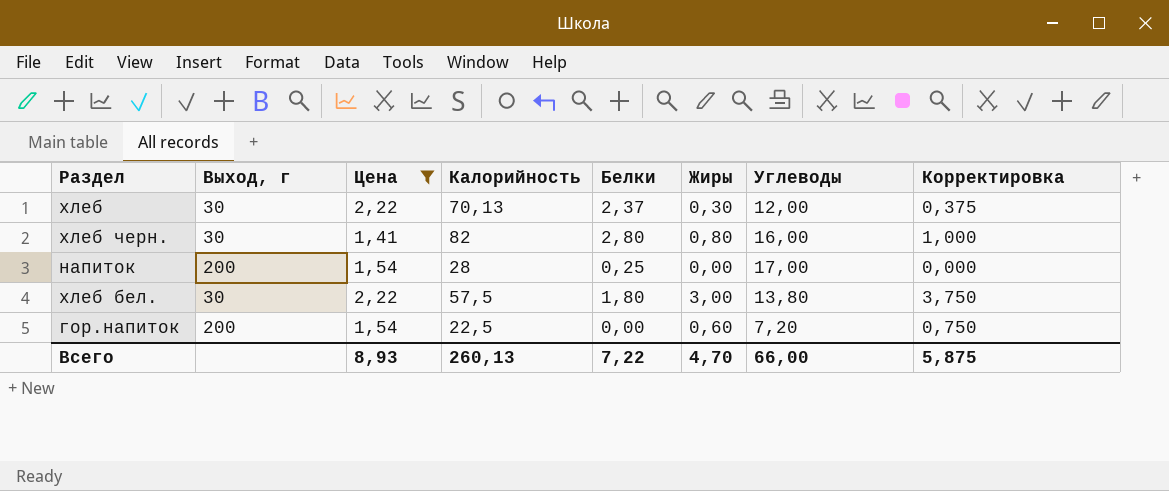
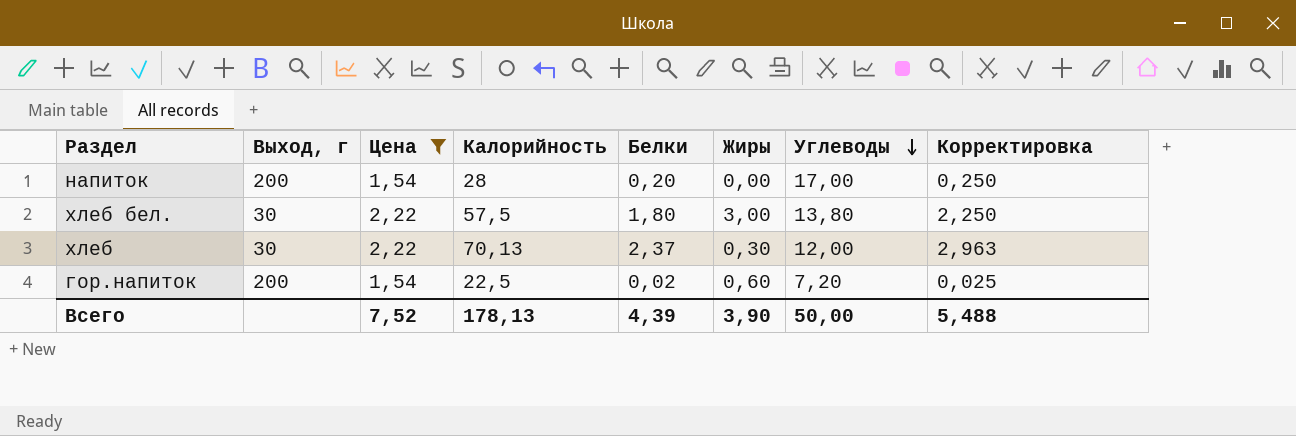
row order: none -> Углеводы descending
column Корректировка | formula: [Жиры] * 1,25 -> [Белки] * 1,25
row хлеб черн.: 30 | 1,41 | 82 | 2,80 | 0,80 | 16,00 | 1,000 -> none
напиток | Белки: 0,25 -> 0,20
гор.напиток | Белки: 0,00 -> 0,02
Всего | Цена: 8,93 -> 7,52
Всего | Калорийность: 260,13 -> 178,13
Всего | Белки: 7,22 -> 4,39
Всего | Жиры: 4,70 -> 3,90
Всего | Углеводы: 66,00 -> 50,00
Всего | Корректировка: 5,875 -> 5,488

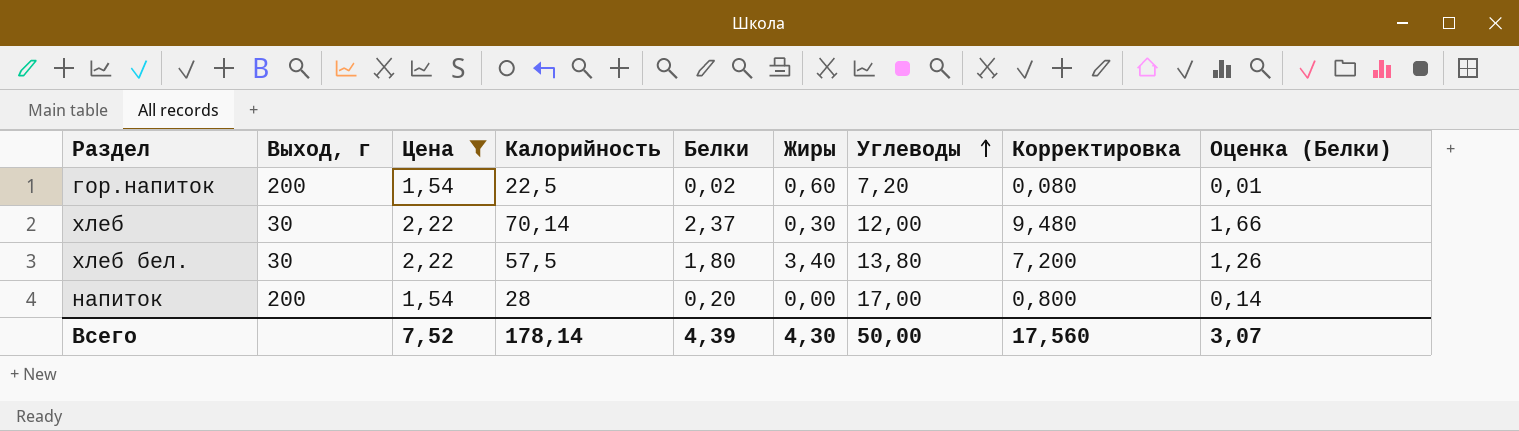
row order: Углеводы descending -> Углеводы ascending
column Корректировка | formula: [Белки] * 1,25 -> [Белки] * 4
column Оценка (Белки) | formula: none -> [Белки] * 0,7
хлеб | Калорийность: 70,13 -> 70,14
хлеб бел. | Жиры: 3,00 -> 3,40
Всего | Калорийность: 178,13 -> 178,14
Всего | Жиры: 3,90 -> 4,30
Всего | Корректировка: 5,488 -> 17,560

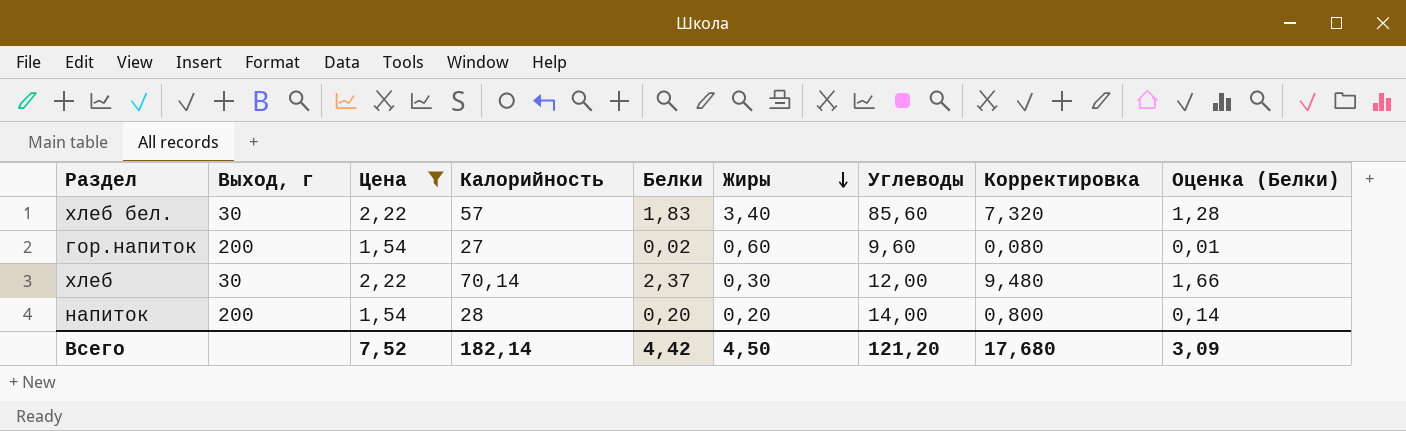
row order: Углеводы ascending -> Жиры descending
хлеб бел. | Калорийность: 57,5 -> 57
хлеб бел. | Белки: 1,80 -> 1,83
хлеб бел. | Углеводы: 13,80 -> 85,60
хлеб бел. | Корректировка: 7,200 -> 7,320
хлеб бел. | Оценка (Белки): 1,26 -> 1,28
гор.напиток | Калорийность: 22,5 -> 27
гор.напиток | Углеводы: 7,20 -> 9,60
напиток | Жиры: 0,00 -> 0,20
напиток | Углеводы: 17,00 -> 14,00
Всего | Калорийность: 178,14 -> 182,14
Всего | Белки: 4,39 -> 4,42
Всего | Жиры: 4,30 -> 4,50
Всего | Углеводы: 50,00 -> 121,20
Всего | Корректировка: 17,560 -> 17,680
Всего | Оценка (Белки): 3,07 -> 3,09

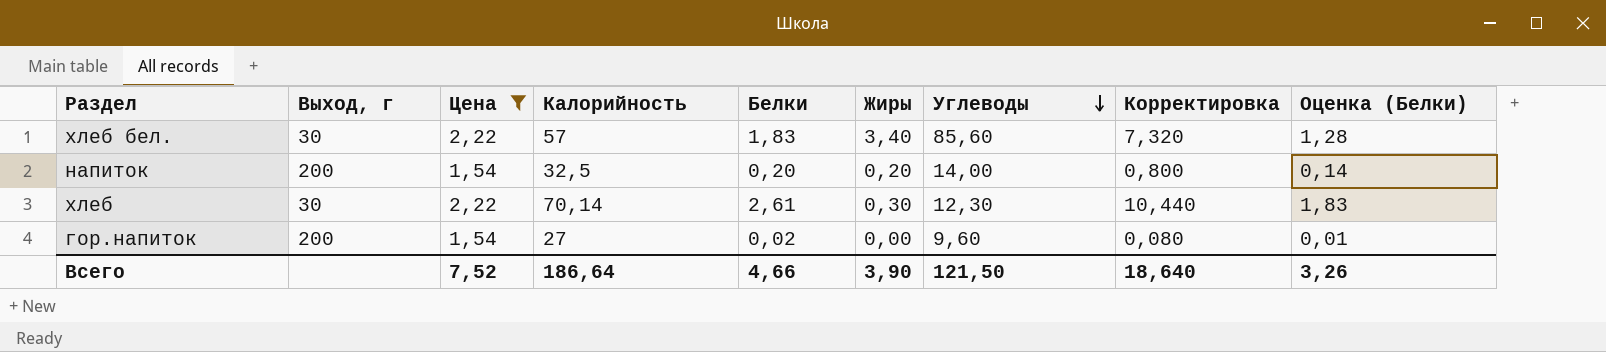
row order: Жиры descending -> Углеводы descending
напиток | Калорийность: 28 -> 32,5
хлеб | Белки: 2,37 -> 2,61
хлеб | Углеводы: 12,00 -> 12,30
хлеб | Корректировка: 9,480 -> 10,440
хлеб | Оценка (Белки): 1,66 -> 1,83
гор.напиток | Жиры: 0,60 -> 0,00
Всего | Калорийность: 182,14 -> 186,64
Всего | Белки: 4,42 -> 4,66
Всего | Жиры: 4,50 -> 3,90
Всего | Углеводы: 121,20 -> 121,50
Всего | Корректировка: 17,680 -> 18,640
Всего | Оценка (Белки): 3,09 -> 3,26

